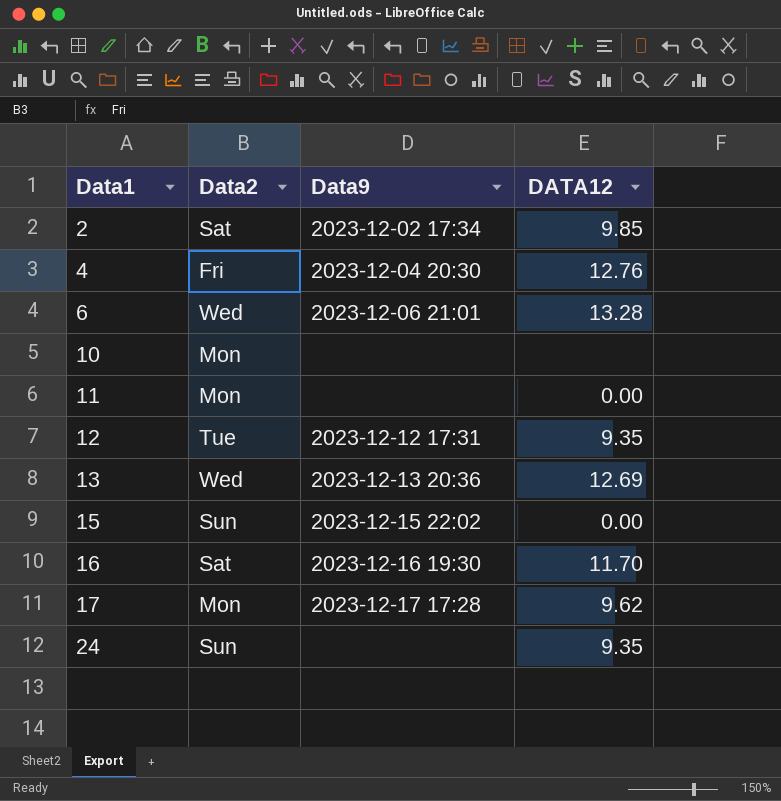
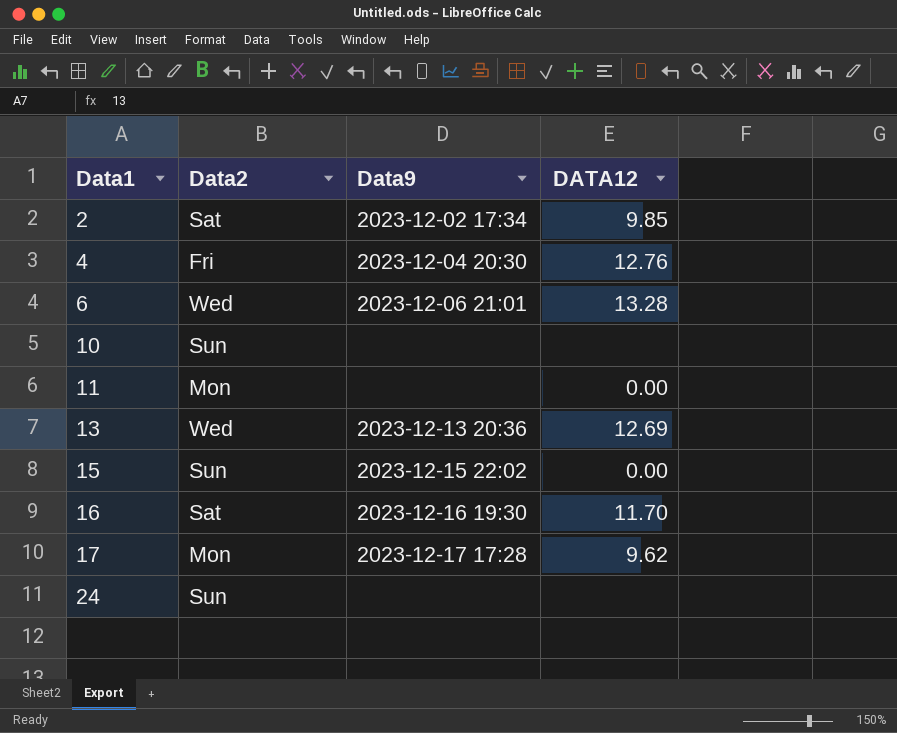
row 12: Tue | 2023-12-12 17:31 | 9.35 -> none
10 | Data2: Mon -> Sun
24 | DATA12: 9.35 -> none

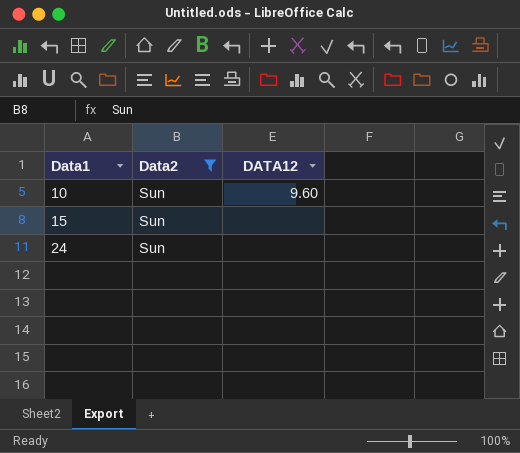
filter: none -> Data2 = Sun
column Data9 | position: 3 -> none
10 | DATA12: none -> 9.60
15 | DATA12: 0.00 -> none

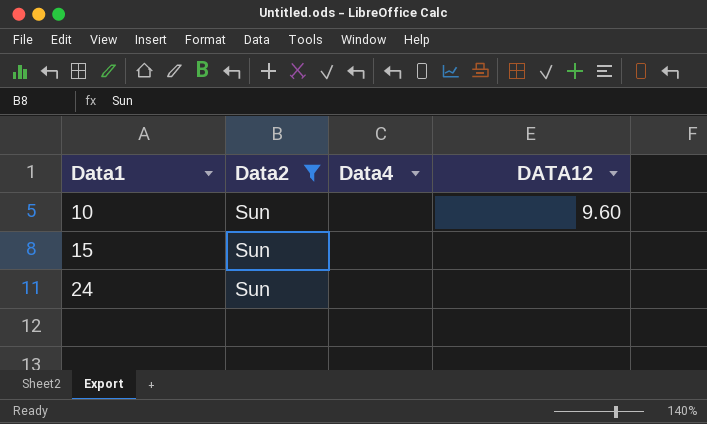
column Data4 | position: none -> 3

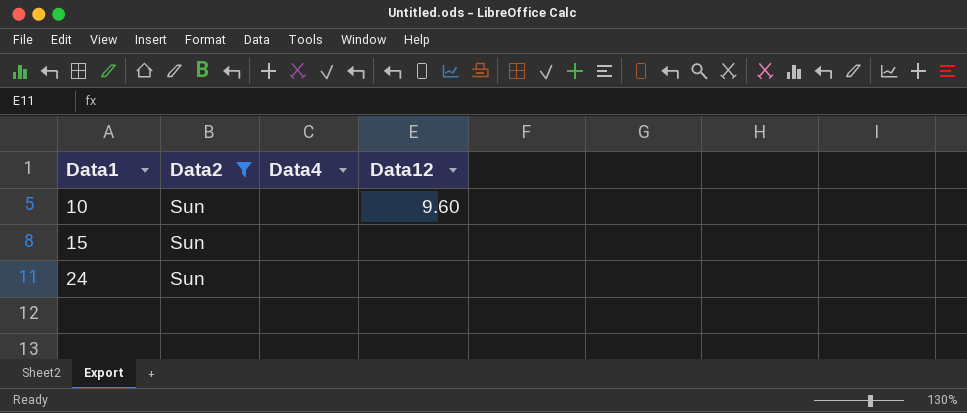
column name: DATA12 -> Data12

